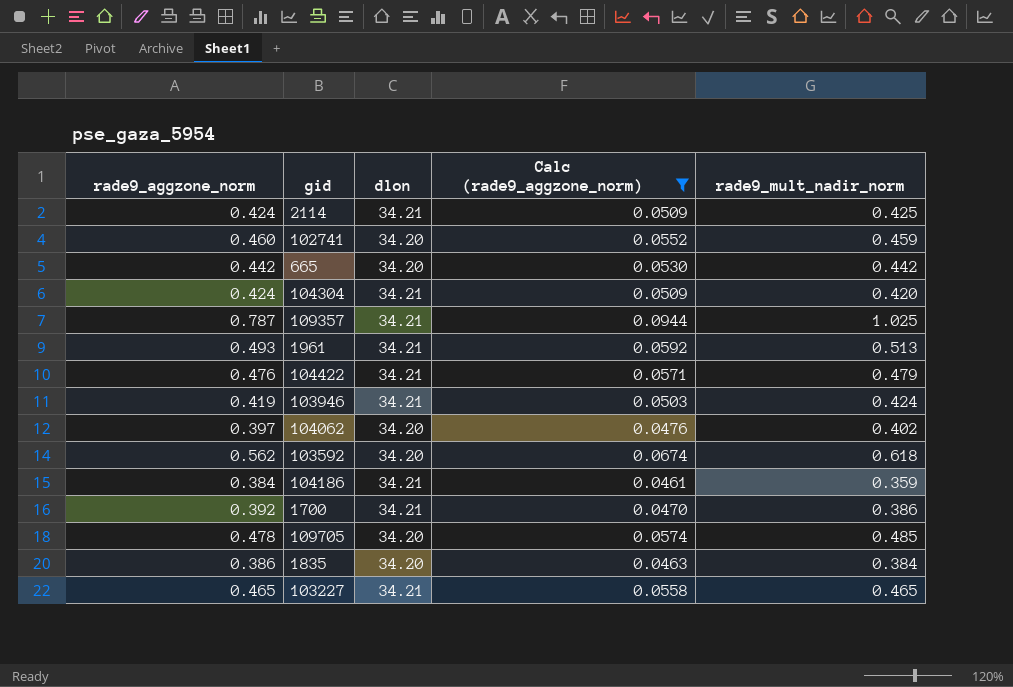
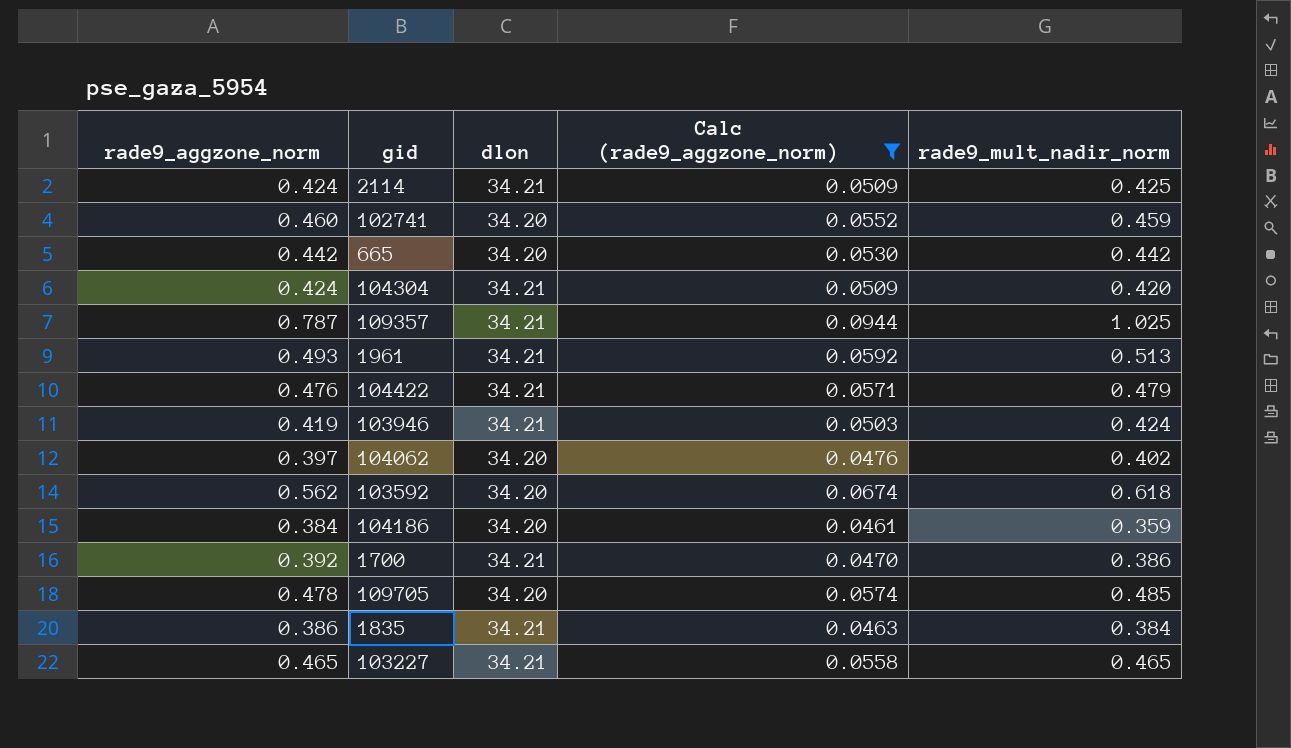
104186 | dlon: 34.21 -> 34.20
1835 | dlon: 34.20 -> 34.21

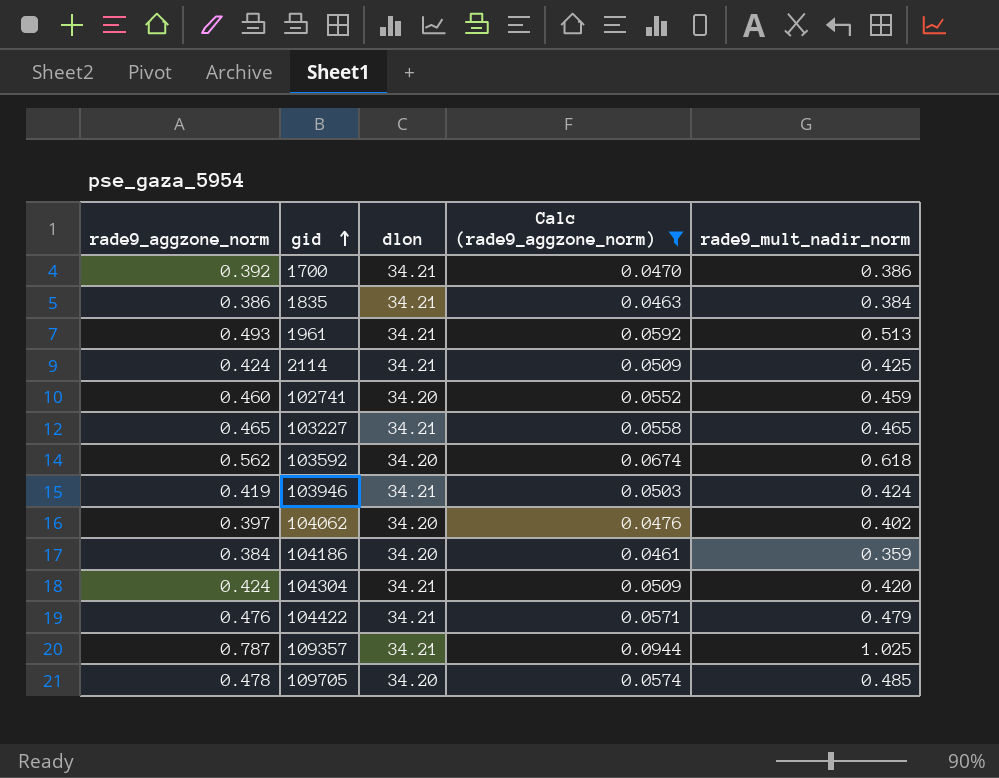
row order: none -> gid ascending
row 665: 0.442 | 34.20 | 0.0530 | 0.442 -> none

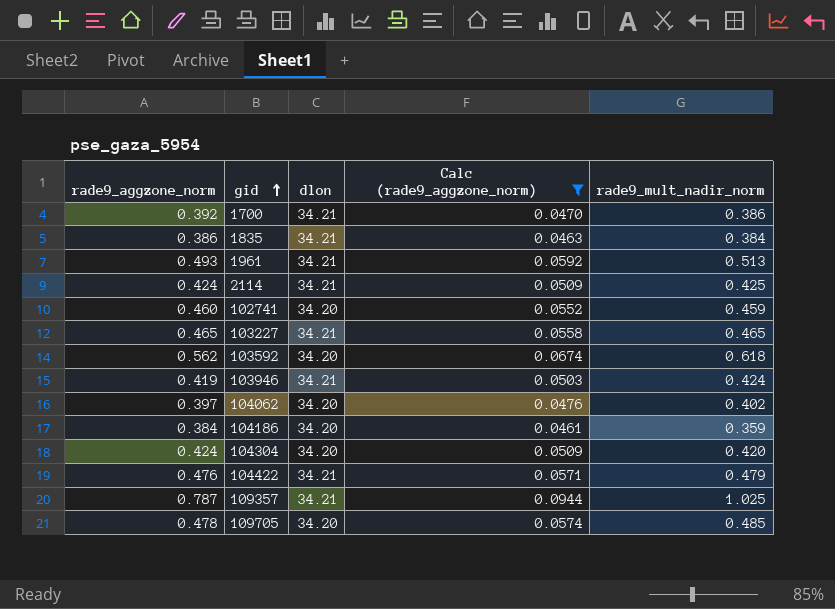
104304 | dlon: 34.21 -> 34.20

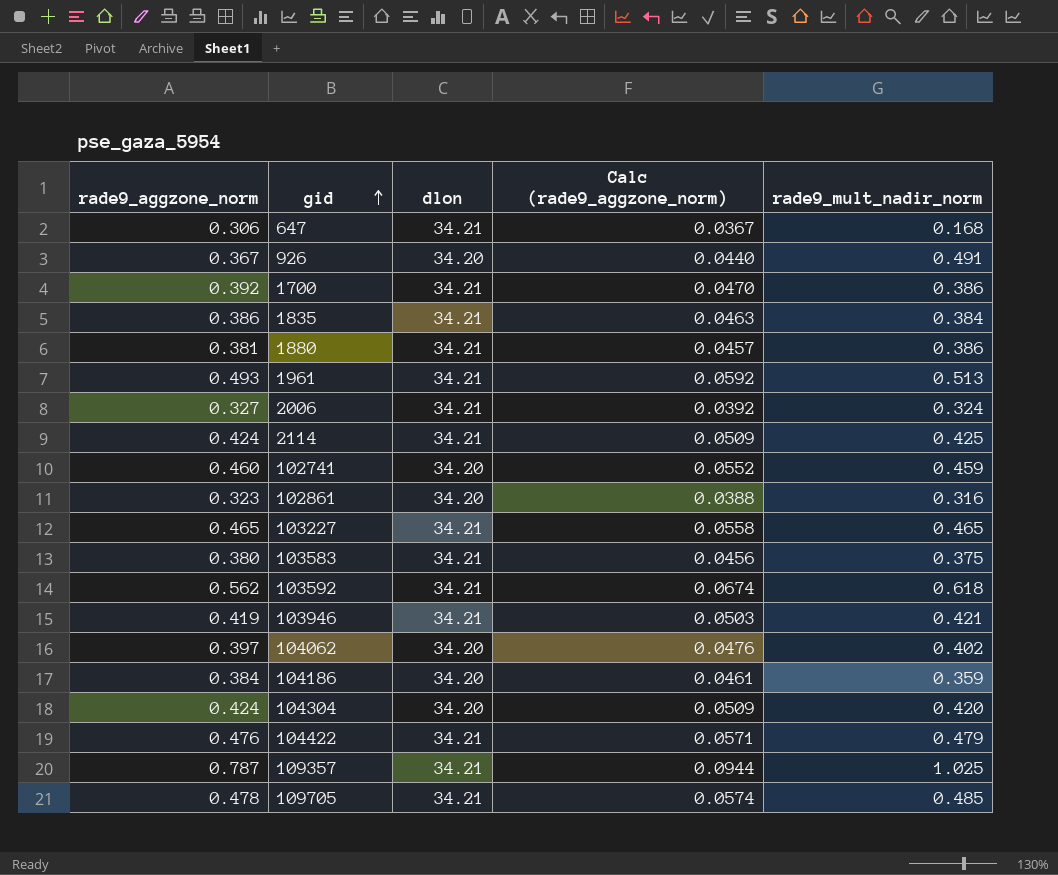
filter: Calc (rade9_aggzone_norm) >= 0.0461 -> none
103592 | dlon: 34.20 -> 34.21
103946 | rade9_mult_nadir_norm: 0.424 -> 0.421
109705 | dlon: 34.20 -> 34.21

